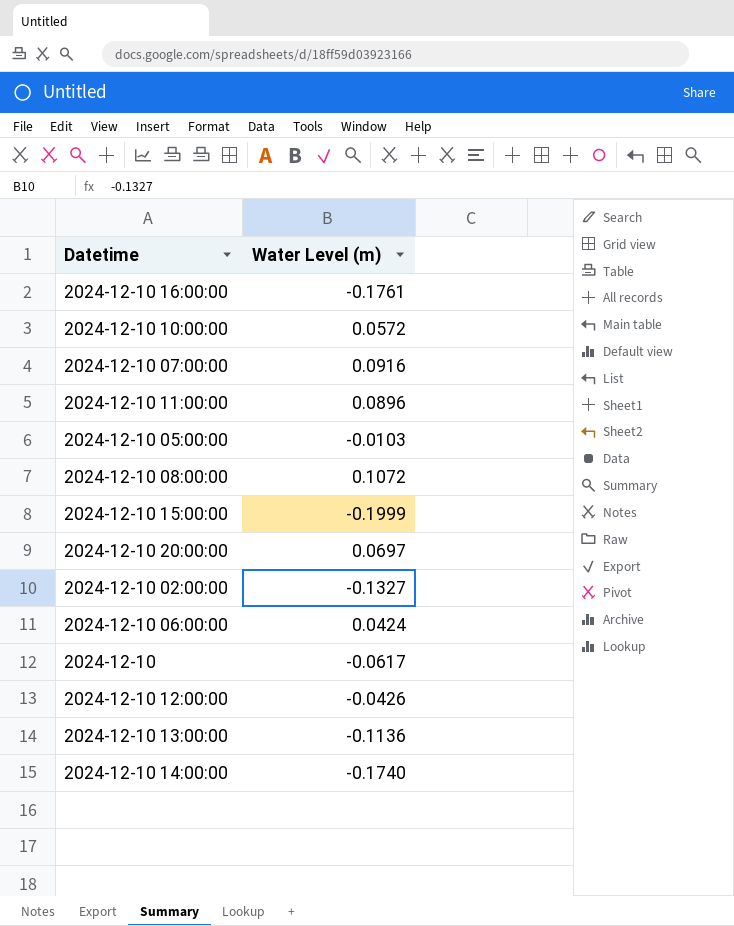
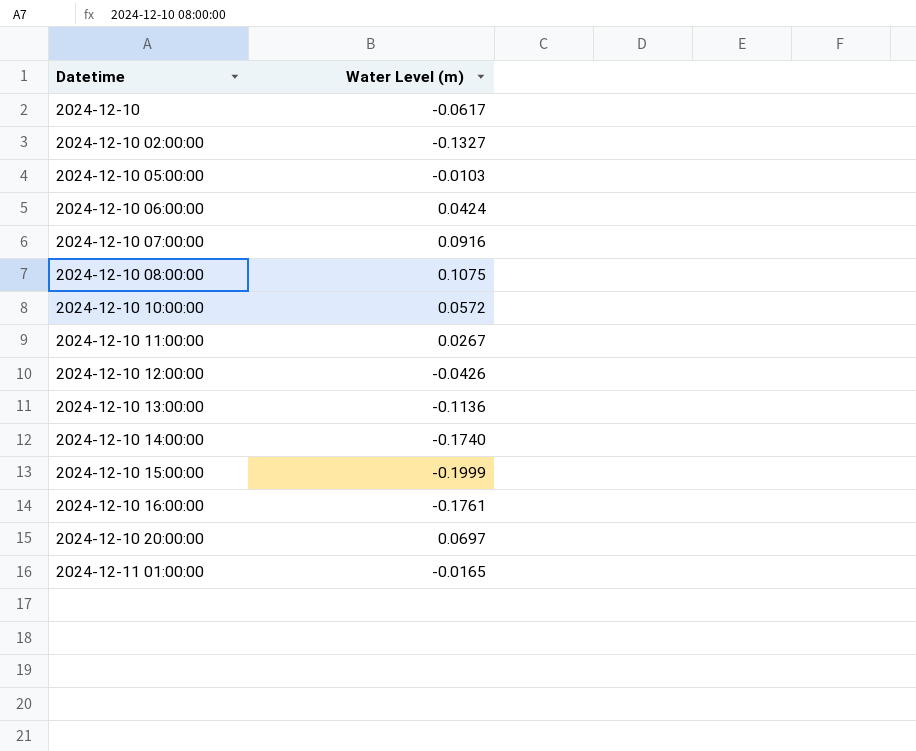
row order: none -> Datetime ascending
2024-12-10 08:00:00 | Water Level (m): 0.1072 -> 0.1075
2024-12-10 11:00:00 | Water Level (m): 0.0896 -> 0.0267
row 2024-12-11 01:00:00: none -> -0.0165

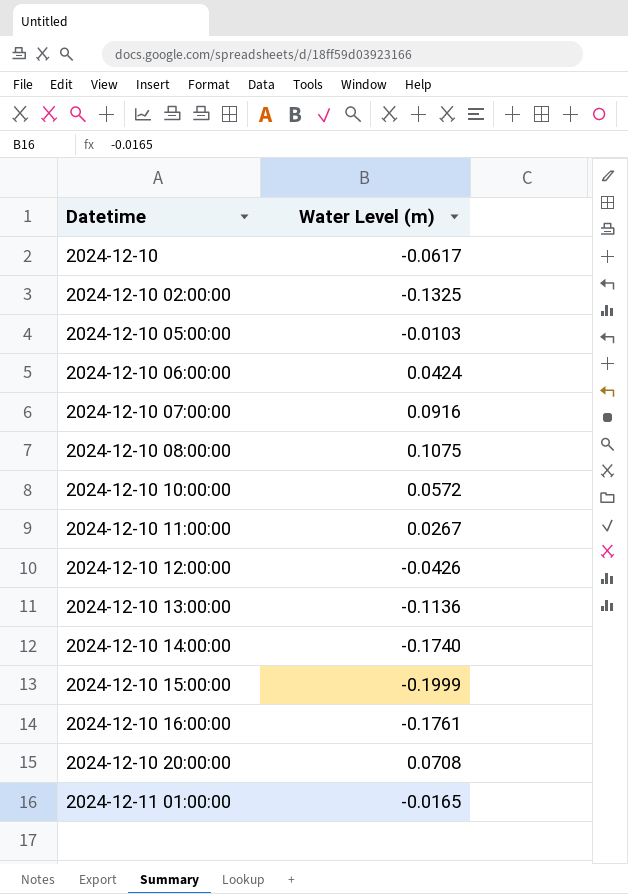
2024-12-10 02:00:00 | Water Level (m): -0.1327 -> -0.1325
2024-12-10 20:00:00 | Water Level (m): 0.0697 -> 0.0708

